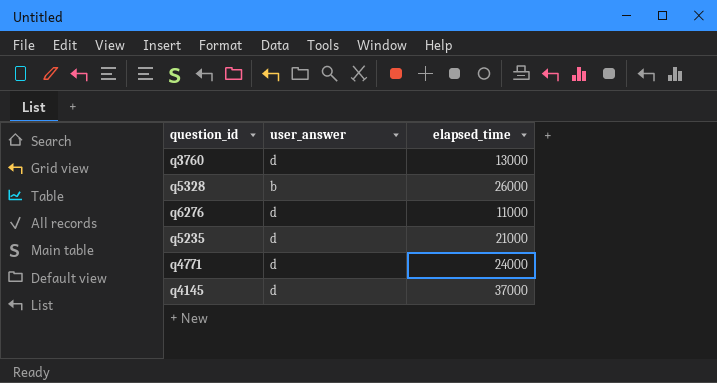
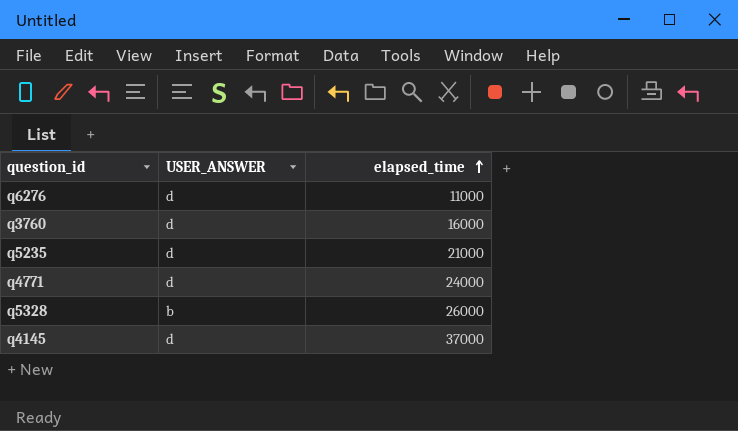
row order: none -> elapsed_time ascending
column name: user_answer -> USER_ANSWER
q3760 | elapsed_time: 13000 -> 16000

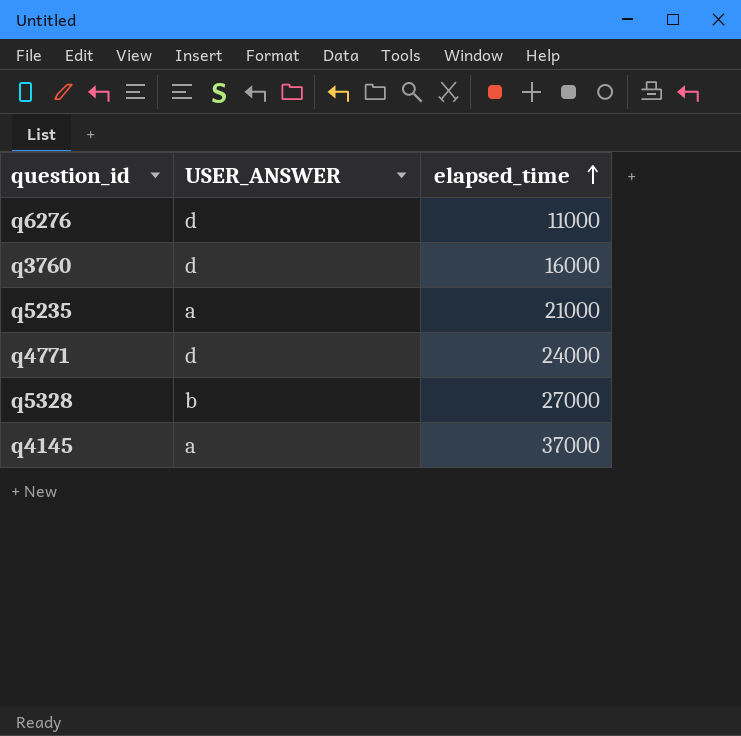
q5235 | USER_ANSWER: d -> a
q5328 | elapsed_time: 26000 -> 27000
q4145 | USER_ANSWER: d -> a

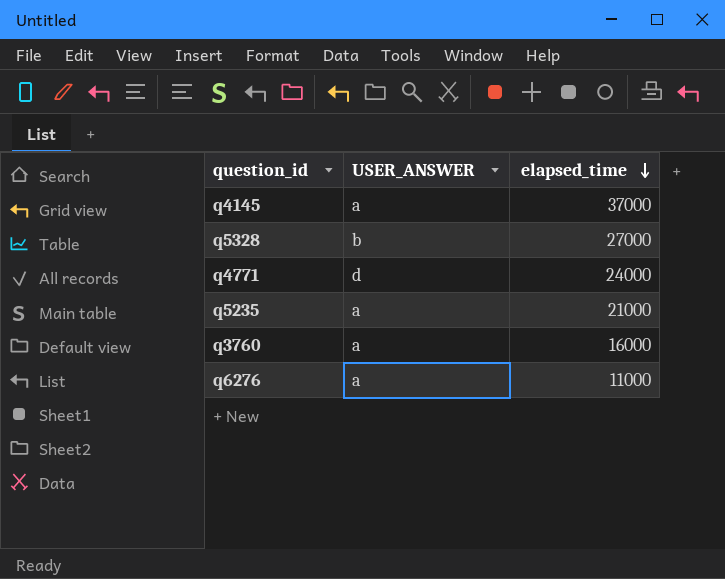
row order: elapsed_time ascending -> elapsed_time descending
q3760 | USER_ANSWER: d -> a
q6276 | USER_ANSWER: d -> a

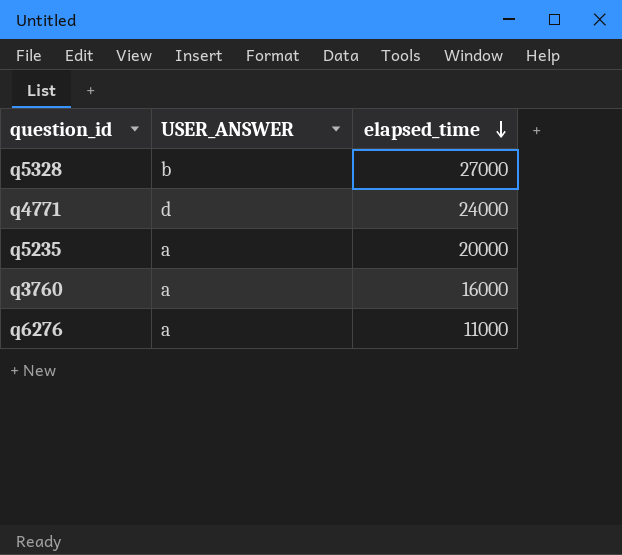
row q4145: a | 37000 -> none
q5235 | elapsed_time: 21000 -> 20000

